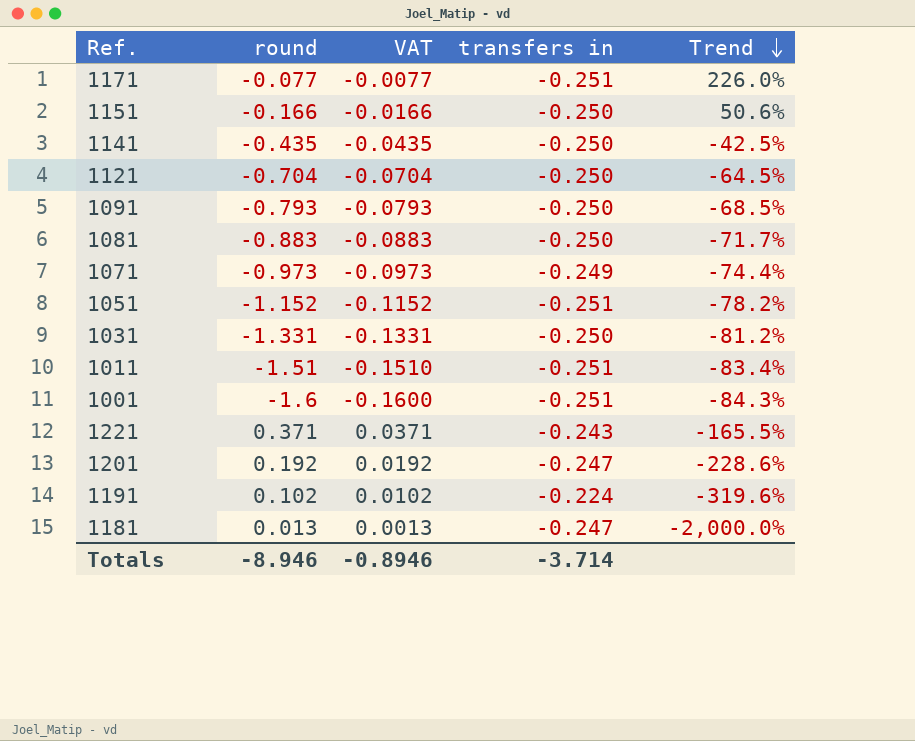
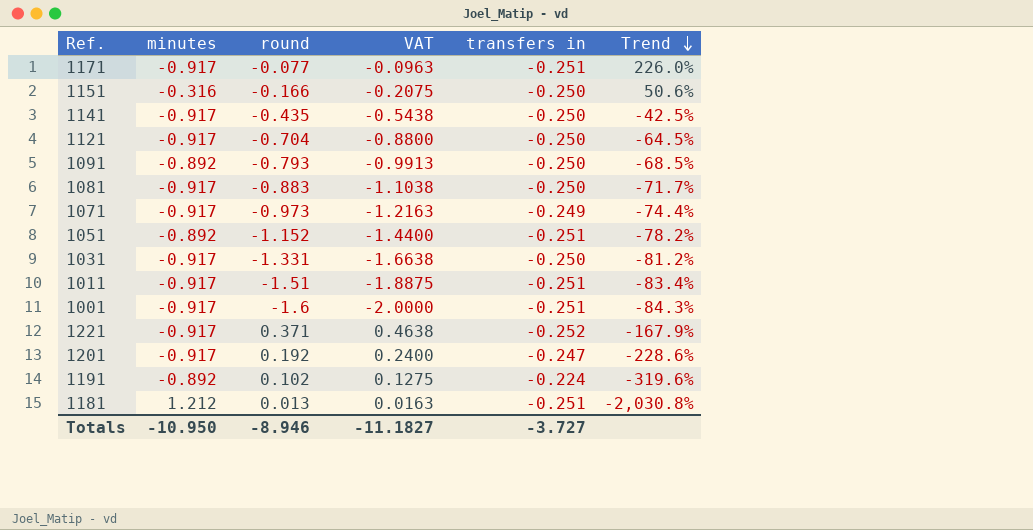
column minutes | position: none -> 2
column VAT | formula: [round] * 0.1 -> [round] * 1.25
1221 | transfers in: -0.243 -> -0.252
1221 | Trend: -165.5% -> -167.9%
1181 | transfers in: -0.247 -> -0.251
1181 | Trend: -2,000.0% -> -2,030.8%
Totals | VAT: -0.8946 -> -11.1827
Totals | transfers in: -3.714 -> -3.727

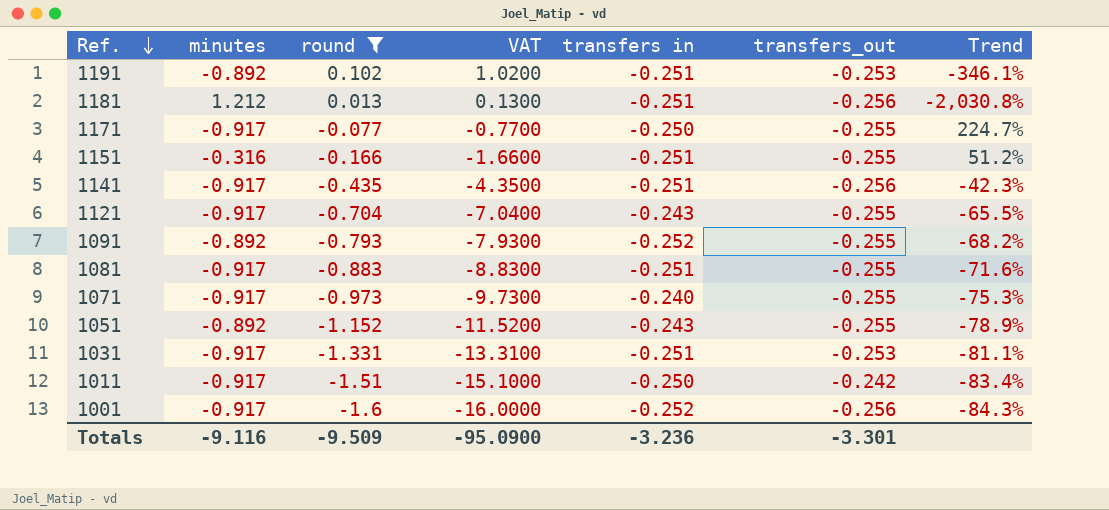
filter: none -> round <= 0.102
row order: Trend descending -> Ref. descending
column VAT | formula: [round] * 1.25 -> [round] * 10
column transfers_out | position: none -> 6
1191 | transfers in: -0.224 -> -0.251
1191 | Trend: -319.6% -> -346.1%
1171 | transfers in: -0.251 -> -0.250
1171 | Trend: 226.0% -> 224.7%
1151 | transfers in: -0.250 -> -0.251
1151 | Trend: 50.6% -> 51.2%
1141 | transfers in: -0.250 -> -0.251
1141 | Trend: -42.5% -> -42.3%
1121 | transfers in: -0.250 -> -0.243
1121 | Trend: -64.5% -> -65.5%
1091 | transfers in: -0.250 -> -0.252
1091 | Trend: -68.5% -> -68.2%
1081 | transfers in: -0.250 -> -0.251
1081 | Trend: -71.7% -> -71.6%
1071 | transfers in: -0.249 -> -0.240
1071 | Trend: -74.4% -> -75.3%
1051 | transfers in: -0.251 -> -0.243
1051 | Trend: -78.2% -> -78.9%
1031 | transfers in: -0.250 -> -0.251
1031 | Trend: -81.2% -> -81.1%
1011 | transfers in: -0.251 -> -0.250
1001 | transfers in: -0.251 -> -0.252
Totals | minutes: -10.950 -> -9.116
Totals | round: -8.946 -> -9.509
Totals | VAT: -11.1827 -> -95.0900
Totals | transfers in: -3.727 -> -3.236

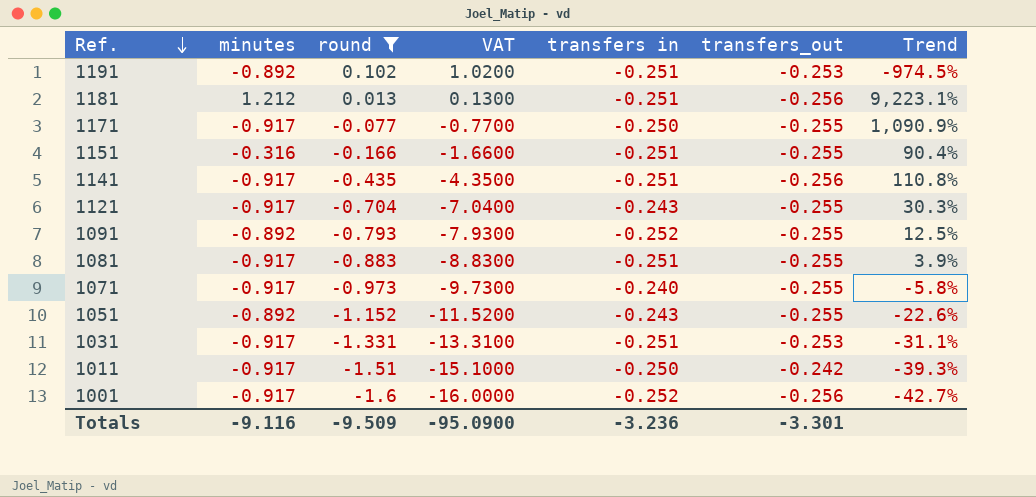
column Trend | formula: ([transfers in] - [round]) / [round] -> ([minutes] - [round]) / [round]

